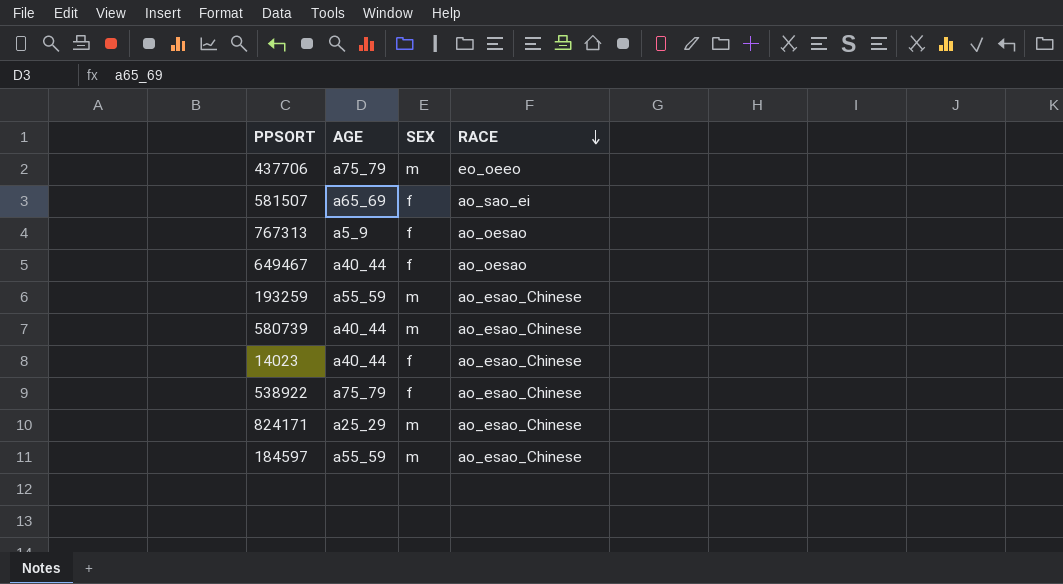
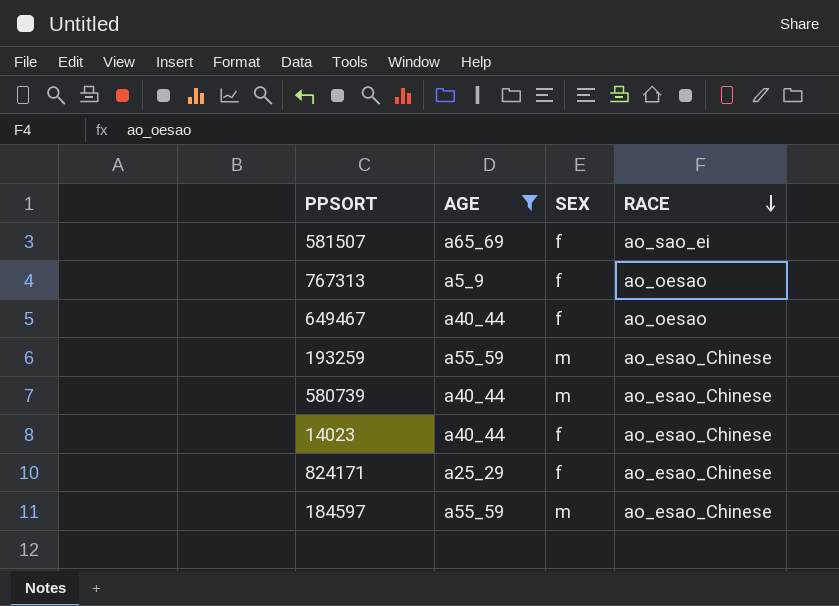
filter: none -> AGE != a75_79
824171 | SEX: m -> f

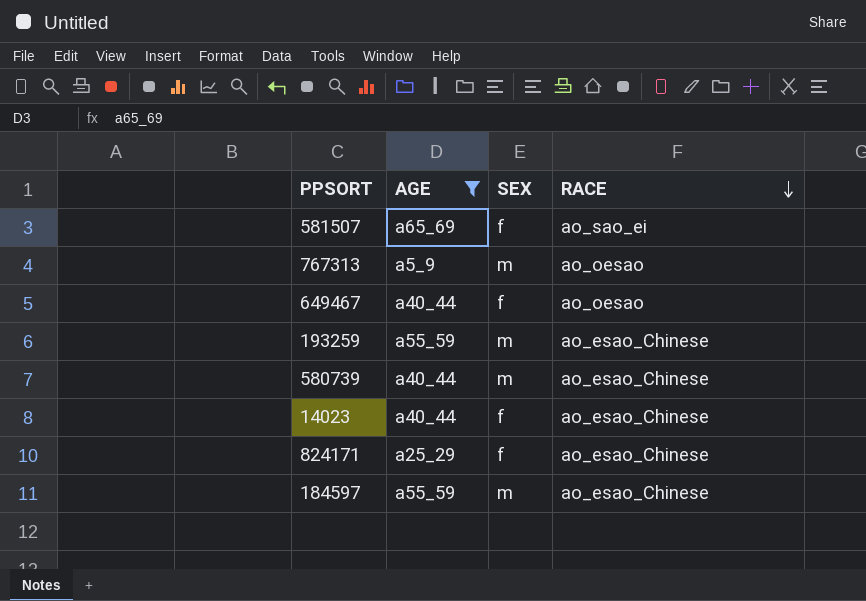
767313 | SEX: f -> m

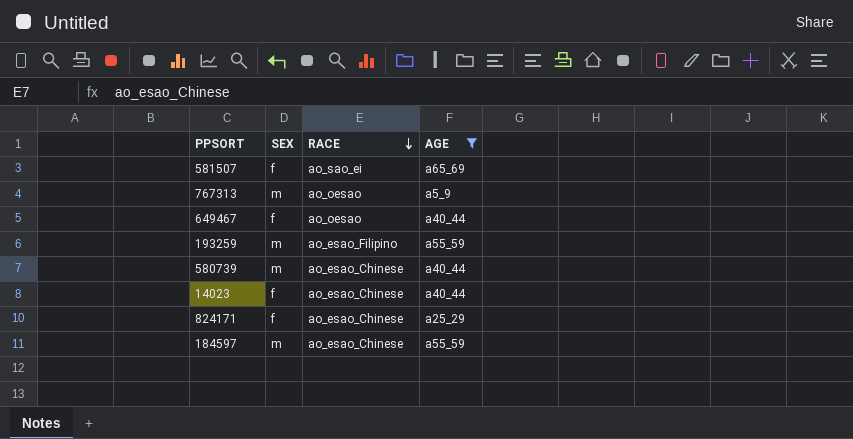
column AGE | position: 2 -> 4
193259 | RACE: ao_esao_Chinese -> ao_esao_Filipino

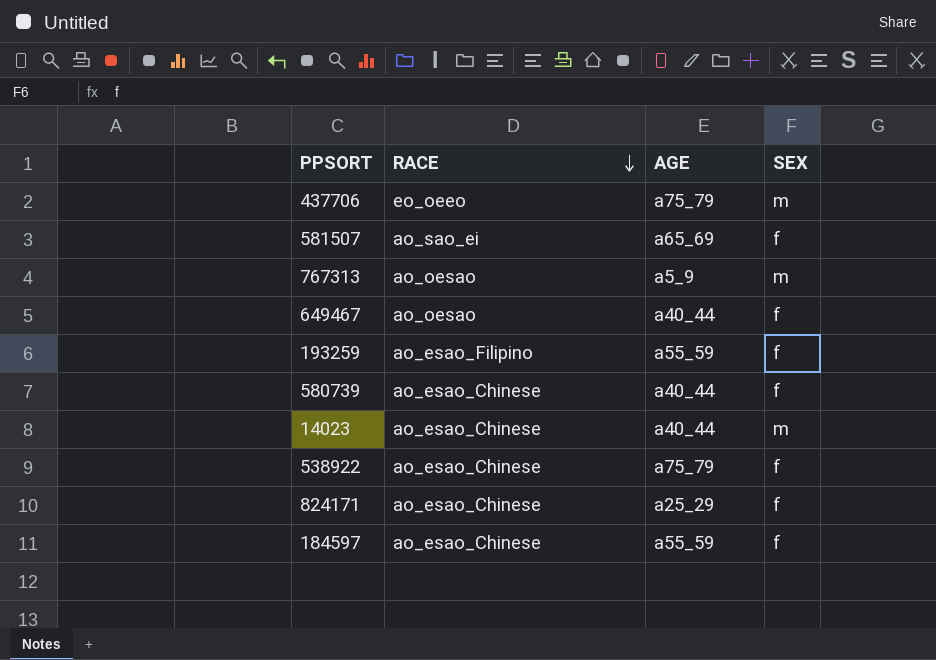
filter: AGE != a75_79 -> none
column SEX | position: 2 -> 4
193259 | SEX: m -> f
580739 | SEX: m -> f
14023 | SEX: f -> m
184597 | SEX: m -> f

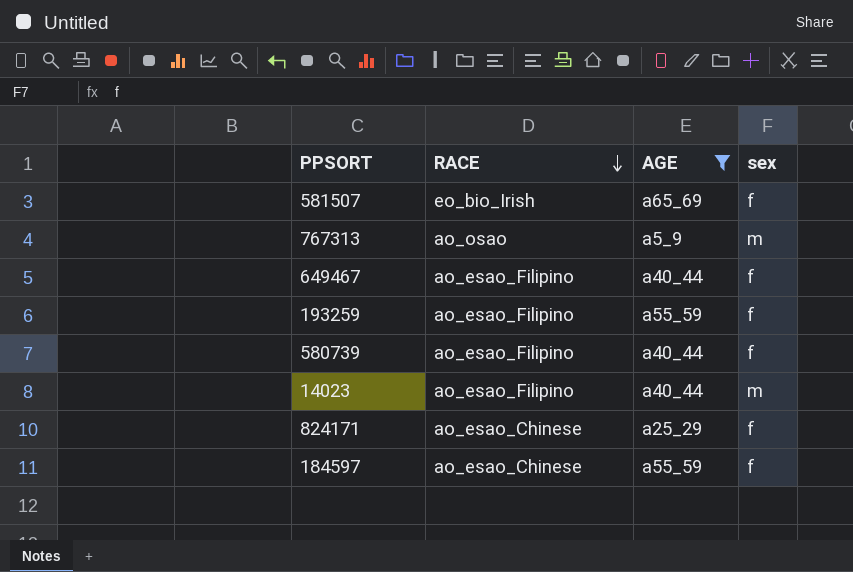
filter: none -> AGE != a75_79
column name: SEX -> sex
581507 | RACE: ao_sao_ei -> eo_bio_Irish
767313 | RACE: ao_oesao -> ao_osao
649467 | RACE: ao_oesao -> ao_esao_Filipino
580739 | RACE: ao_esao_Chinese -> ao_esao_Filipino
14023 | RACE: ao_esao_Chinese -> ao_esao_Filipino

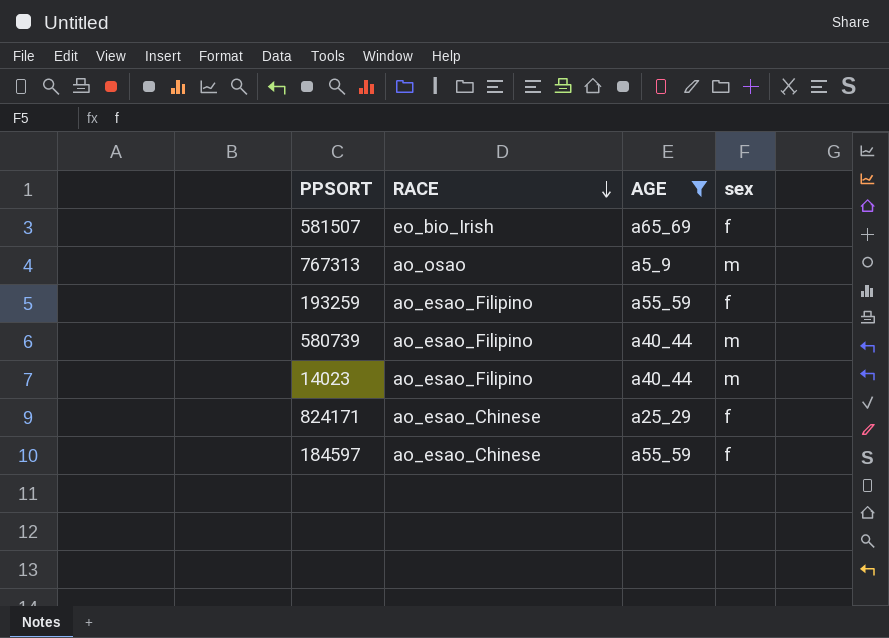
row 649467: ao_esao_Filipino | a40_44 | f -> none
580739 | sex: f -> m

